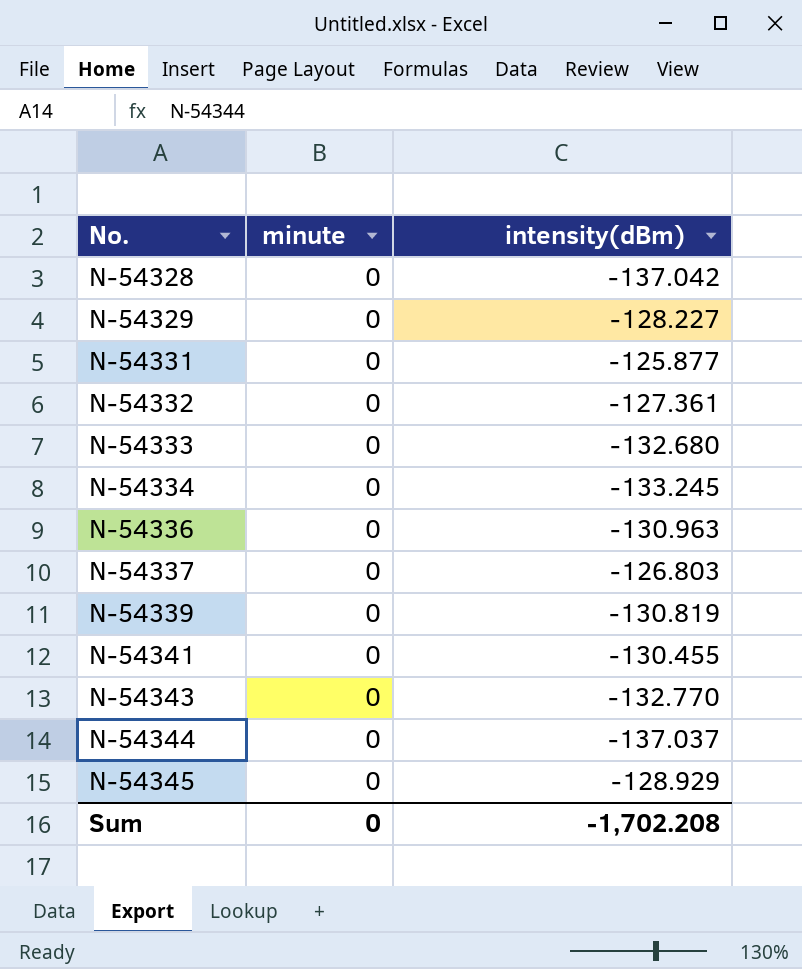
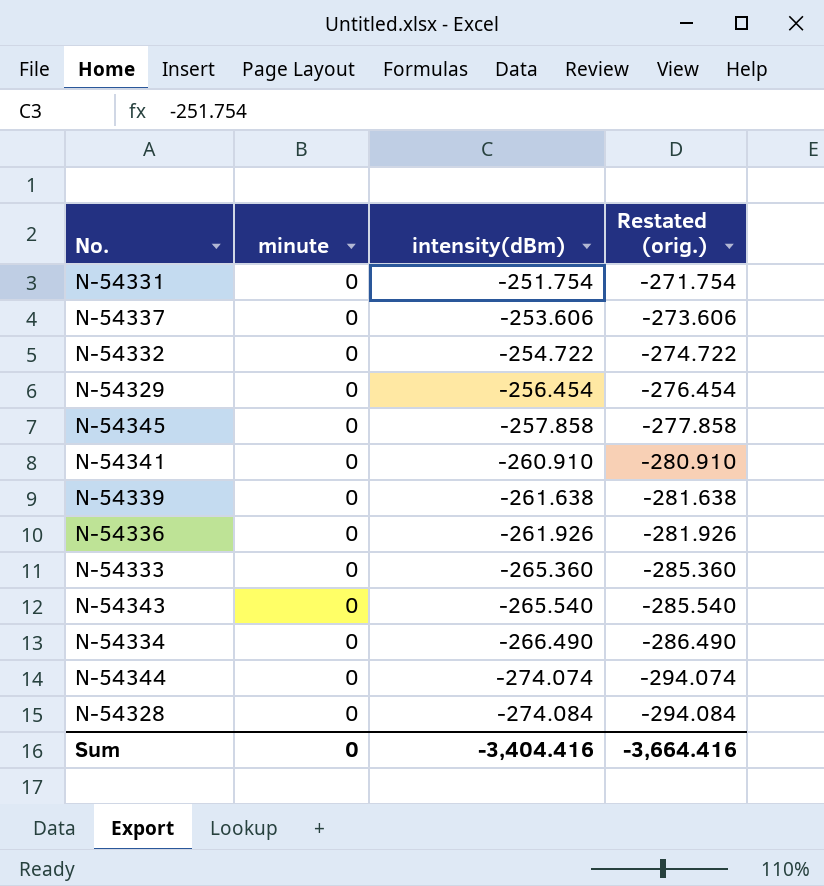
row order: No. ascending -> intensity(dBm) descending
column Restated (orig.) | formula: none -> [intensity(dBm)] - 20
N-54331 | intensity(dBm): -125.877 -> -251.754
N-54337 | intensity(dBm): -126.803 -> -253.606
N-54332 | intensity(dBm): -127.361 -> -254.722
N-54329 | intensity(dBm): -128.227 -> -256.454
N-54345 | intensity(dBm): -128.929 -> -257.858
N-54341 | intensity(dBm): -130.455 -> -260.910
N-54339 | intensity(dBm): -130.819 -> -261.638
N-54336 | intensity(dBm): -130.963 -> -261.926
N-54333 | intensity(dBm): -132.680 -> -265.360
N-54343 | intensity(dBm): -132.770 -> -265.540
N-54334 | intensity(dBm): -133.245 -> -266.490
N-54344 | intensity(dBm): -137.037 -> -274.074
N-54328 | intensity(dBm): -137.042 -> -274.084
Sum | intensity(dBm): -1,702.208 -> -3,404.416

